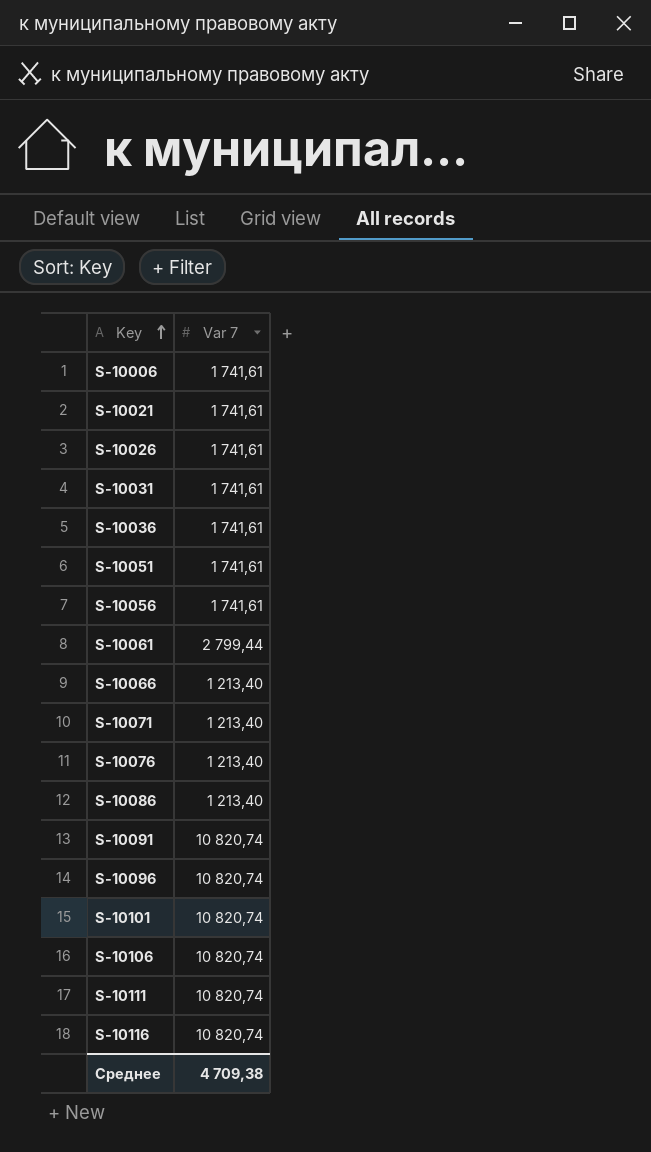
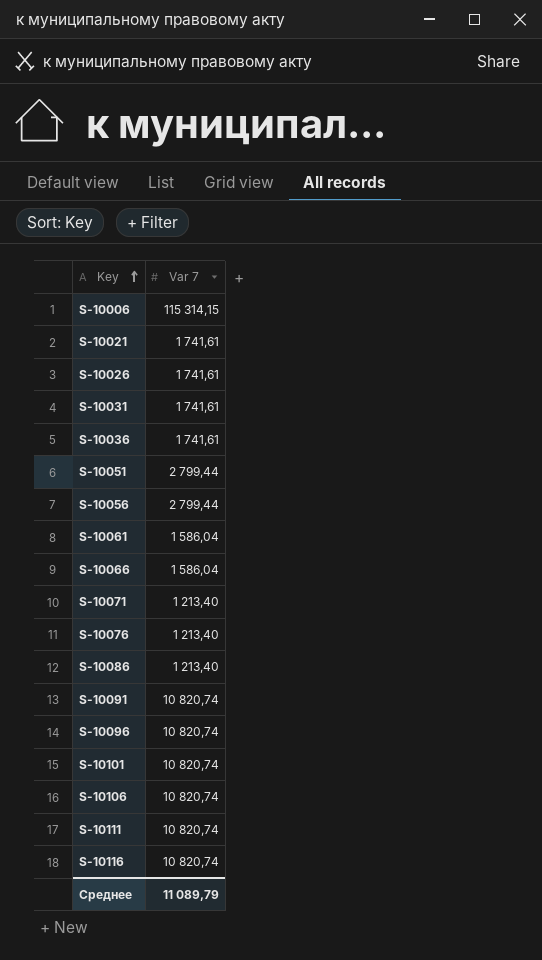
S-10006 | Var 7: 1 741,61 -> 115 314,15
S-10051 | Var 7: 1 741,61 -> 2 799,44
S-10056 | Var 7: 1 741,61 -> 2 799,44
S-10061 | Var 7: 2 799,44 -> 1 586,04
S-10066 | Var 7: 1 213,40 -> 1 586,04
Среднее | Var 7: 4 709,38 -> 11 089,79

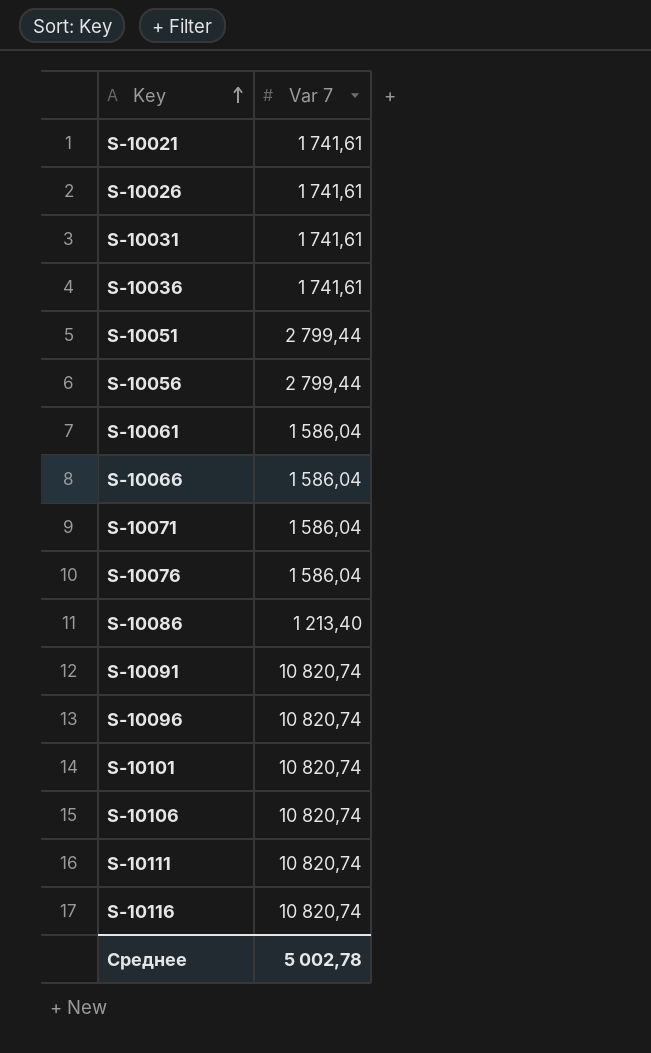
row S-10006: 115 314,15 -> none
S-10071 | Var 7: 1 213,40 -> 1 586,04
S-10076 | Var 7: 1 213,40 -> 1 586,04
Среднее | Var 7: 11 089,79 -> 5 002,78

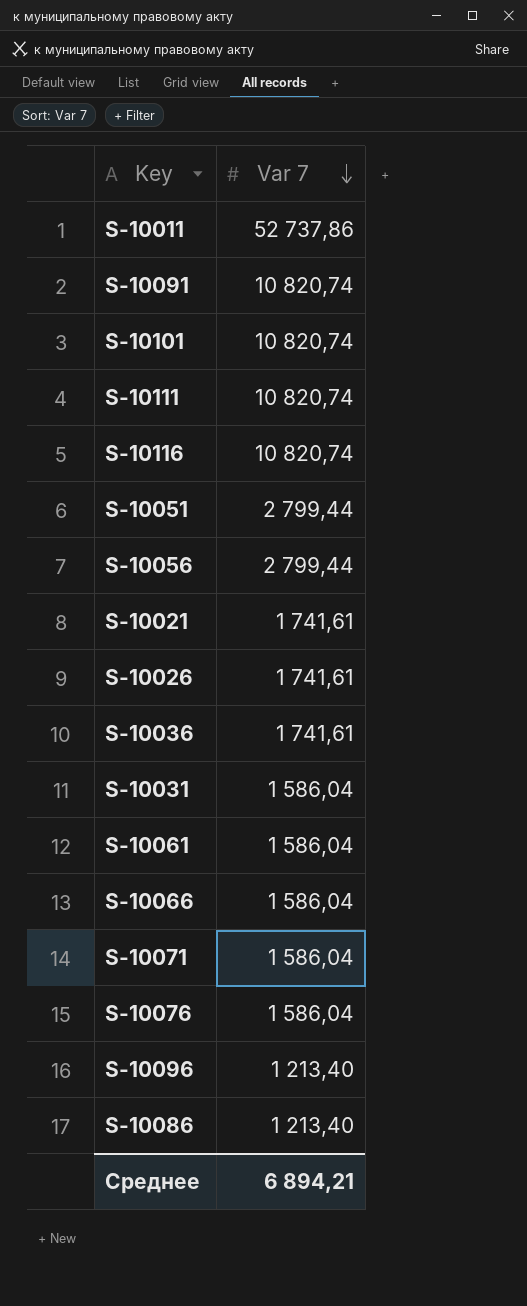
row order: Key ascending -> Var 7 descending
row S-10106: 10 820,74 -> none
row S-10011: none -> 52 737,86
S-10031 | Var 7: 1 741,61 -> 1 586,04
S-10096 | Var 7: 10 820,74 -> 1 213,40
Среднее | Var 7: 5 002,78 -> 6 894,21

